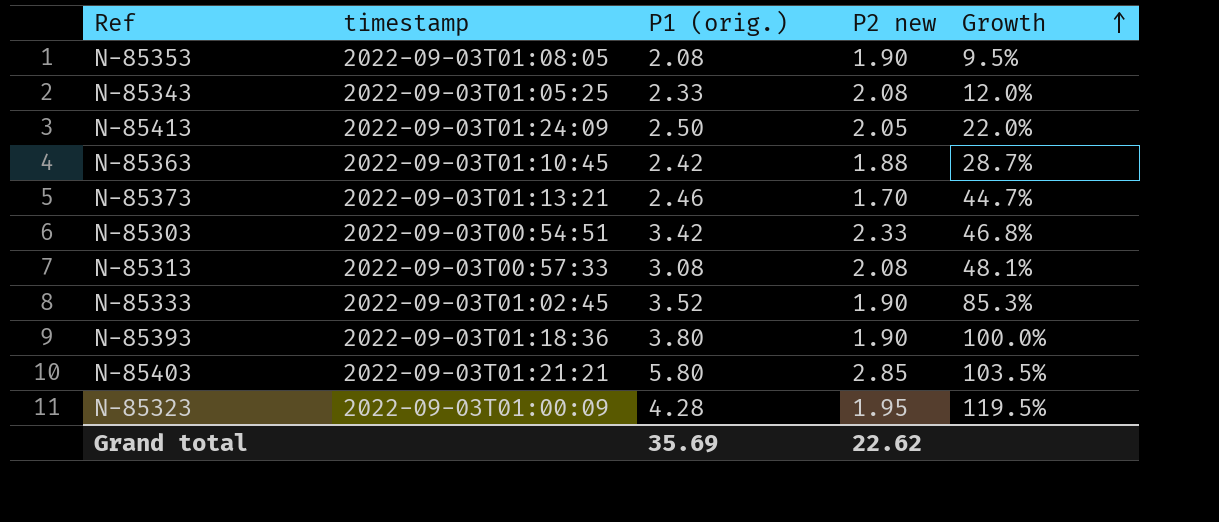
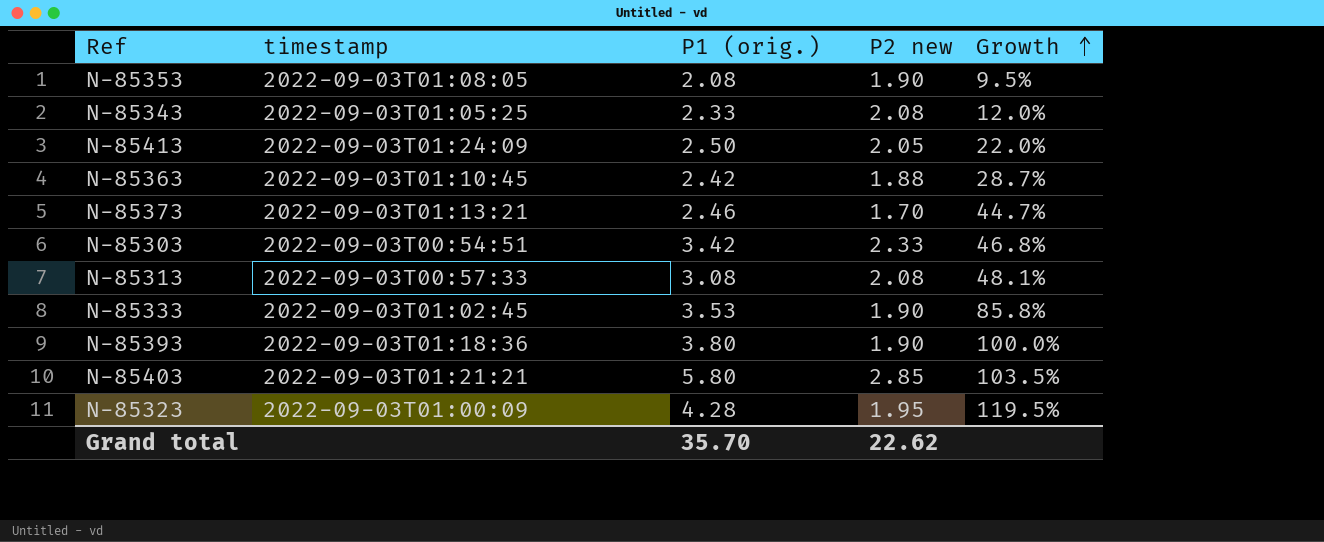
N-85333 | P1 (orig.): 3.52 -> 3.53
N-85333 | Growth: 85.3% -> 85.8%
Grand total | P1 (orig.): 35.69 -> 35.70

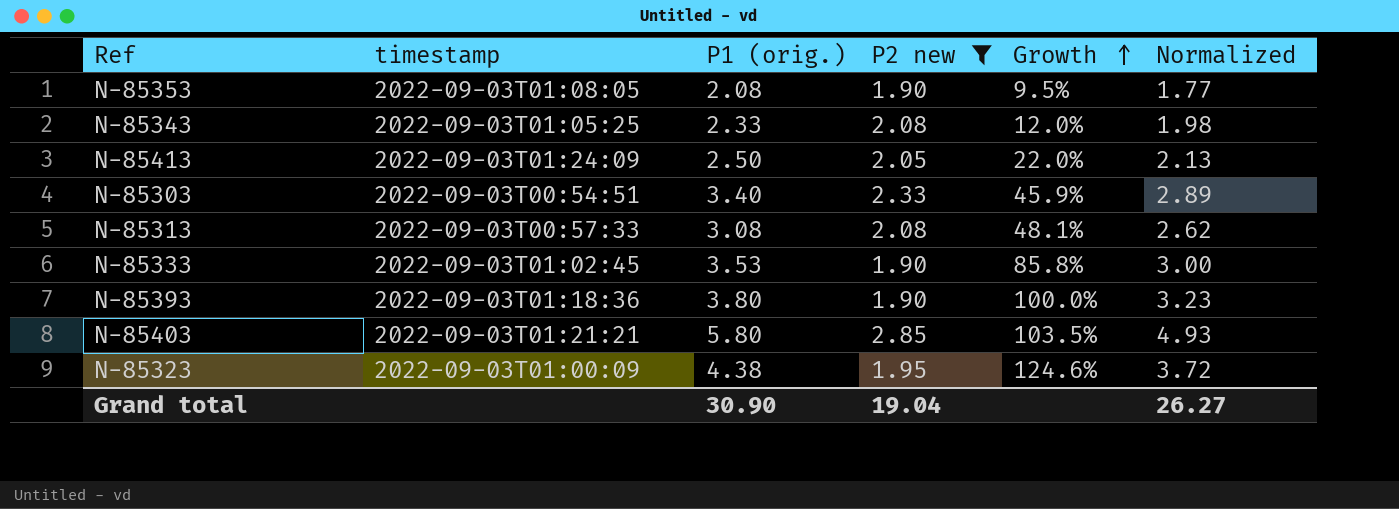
filter: none -> P2 new >= 1.90
column Normalized | formula: none -> [P1 (orig.)] * 0.85
N-85303 | P1 (orig.): 3.42 -> 3.40
N-85303 | Growth: 46.8% -> 45.9%
N-85323 | P1 (orig.): 4.28 -> 4.38
N-85323 | Growth: 119.5% -> 124.6%
Grand total | P1 (orig.): 35.70 -> 30.90
Grand total | P2 new: 22.62 -> 19.04

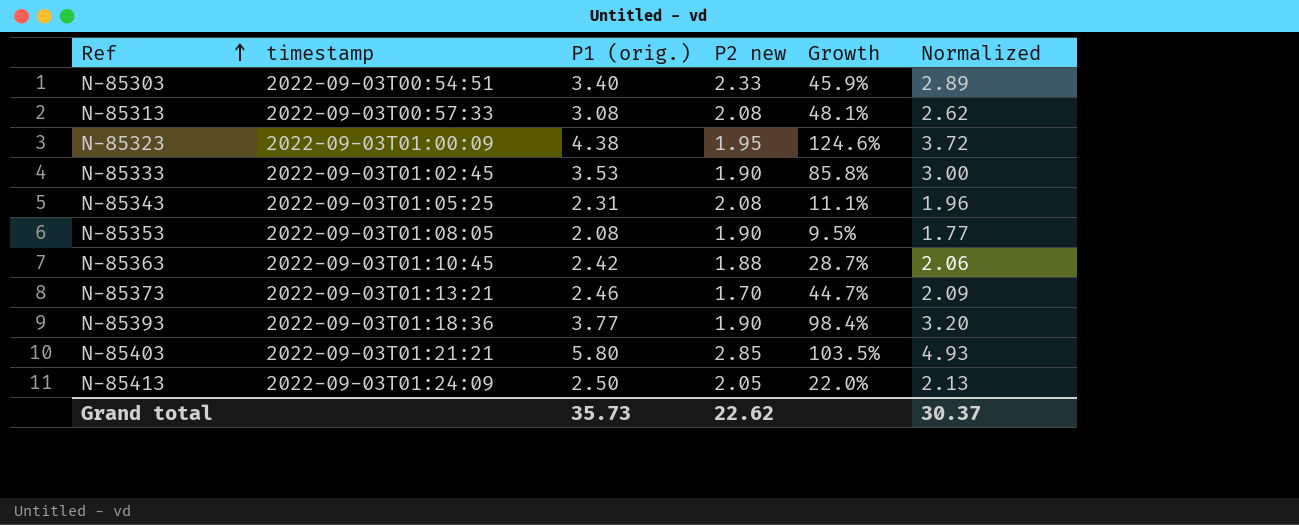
filter: P2 new >= 1.90 -> none
row order: Growth ascending -> Ref ascending
N-85343 | P1 (orig.): 2.33 -> 2.31
N-85343 | Growth: 12.0% -> 11.1%
N-85343 | Normalized: 1.98 -> 1.96
N-85393 | P1 (orig.): 3.80 -> 3.77
N-85393 | Growth: 100.0% -> 98.4%
N-85393 | Normalized: 3.23 -> 3.20
Grand total | P1 (orig.): 30.90 -> 35.73
Grand total | P2 new: 19.04 -> 22.62
Grand total | Normalized: 26.27 -> 30.37

